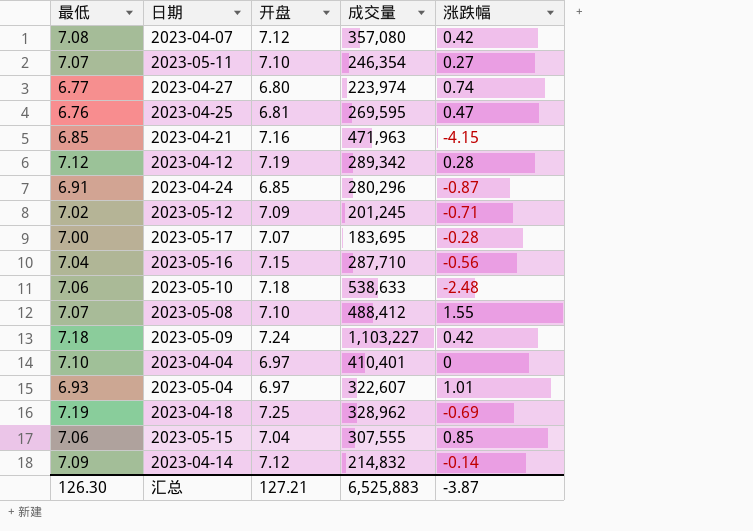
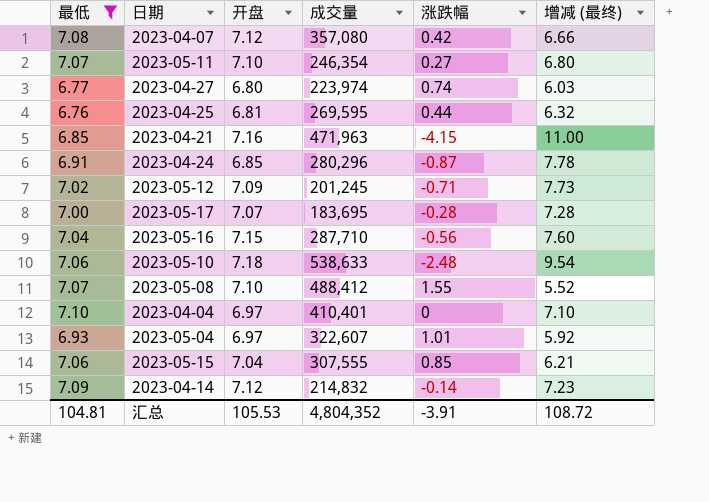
filter: none -> 最低 <= 7.10
column 增减 (最终) | formula: none -> [最低] - [涨跌幅]
2023-04-25 | 涨跌幅: 0.47 -> 0.44
汇总 | 最低: 126.30 -> 104.81
汇总 | 开盘: 127.21 -> 105.53
汇总 | 成交量: 6,525,883 -> 4,804,352
汇总 | 涨跌幅: -3.87 -> -3.91

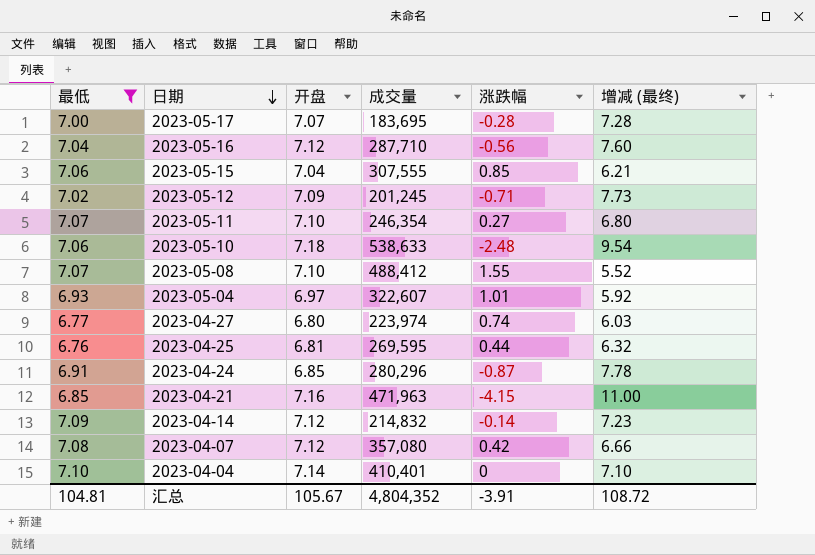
row order: none -> 日期 descending
2023-05-16 | 开盘: 7.15 -> 7.12
2023-04-04 | 开盘: 6.97 -> 7.14
汇总 | 开盘: 105.53 -> 105.67

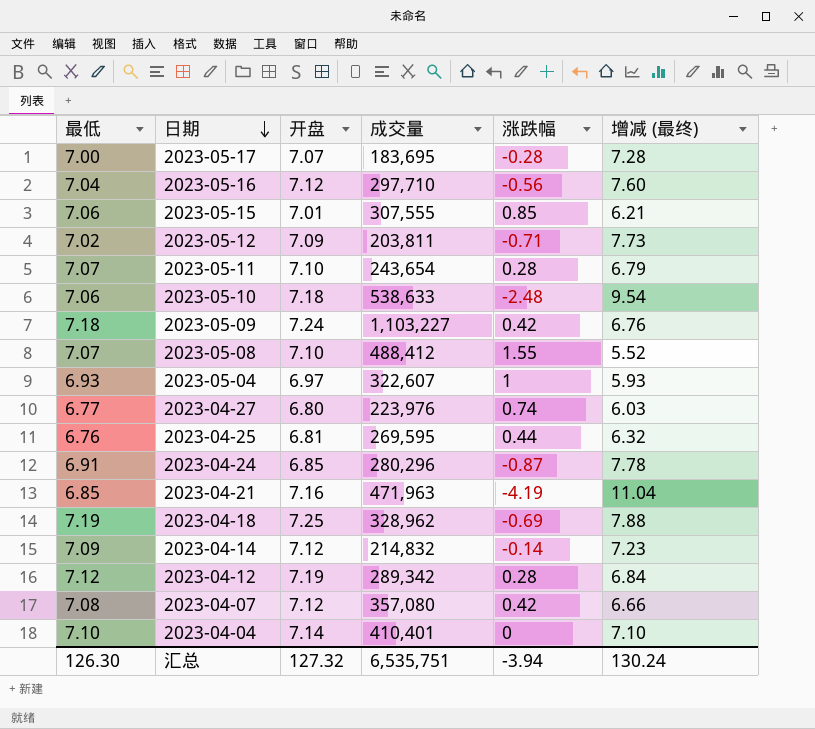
filter: 最低 <= 7.10 -> none
2023-05-16 | 成交量: 287,710 -> 297,710
2023-05-15 | 开盘: 7.04 -> 7.01
2023-05-12 | 成交量: 201,245 -> 203,811
2023-05-11 | 成交量: 246,354 -> 243,654
2023-05-11 | 涨跌幅: 0.27 -> 0.28
2023-05-11 | 增减 (最终): 6.80 -> 6.79
2023-05-04 | 涨跌幅: 1.01 -> 1
2023-05-04 | 增减 (最终): 5.92 -> 5.93
2023-04-27 | 成交量: 223,974 -> 223,976
2023-04-21 | 涨跌幅: -4.15 -> -4.19
2023-04-21 | 增减 (最终): 11.00 -> 11.04
汇总 | 最低: 104.81 -> 126.30
汇总 | 开盘: 105.67 -> 127.32
汇总 | 成交量: 4,804,352 -> 6,535,751
汇总 | 涨跌幅: -3.91 -> -3.94
汇总 | 增减 (最终): 108.72 -> 130.24

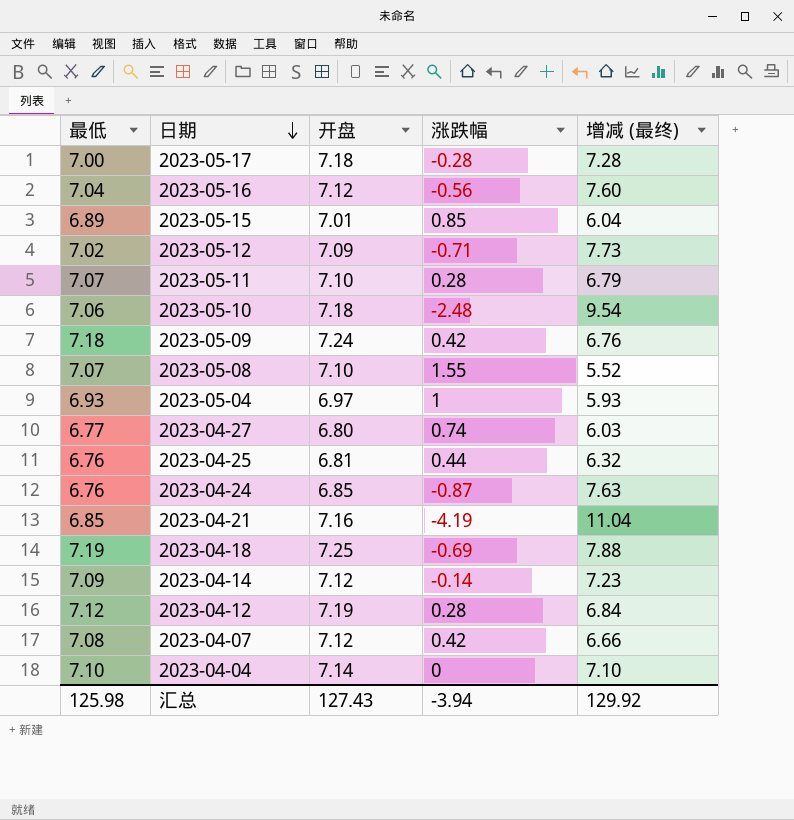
column 成交量 | position: 4 -> none
2023-05-17 | 开盘: 7.07 -> 7.18
2023-05-15 | 最低: 7.06 -> 6.89
2023-05-15 | 增减 (最终): 6.21 -> 6.04
2023-04-24 | 最低: 6.91 -> 6.76
2023-04-24 | 增减 (最终): 7.78 -> 7.63
汇总 | 最低: 126.30 -> 125.98
汇总 | 开盘: 127.32 -> 127.43
汇总 | 增减 (最终): 130.24 -> 129.92

